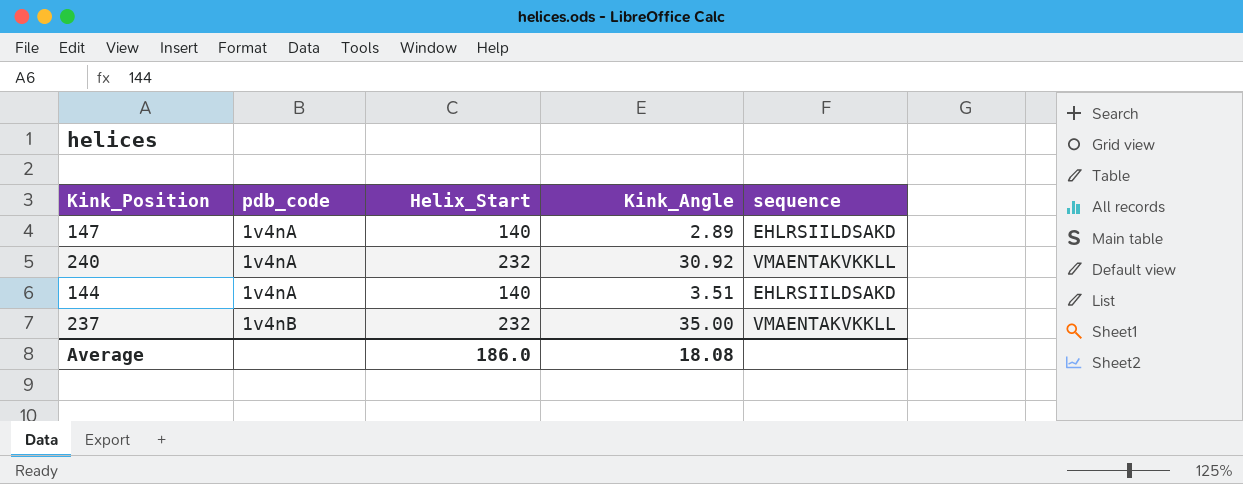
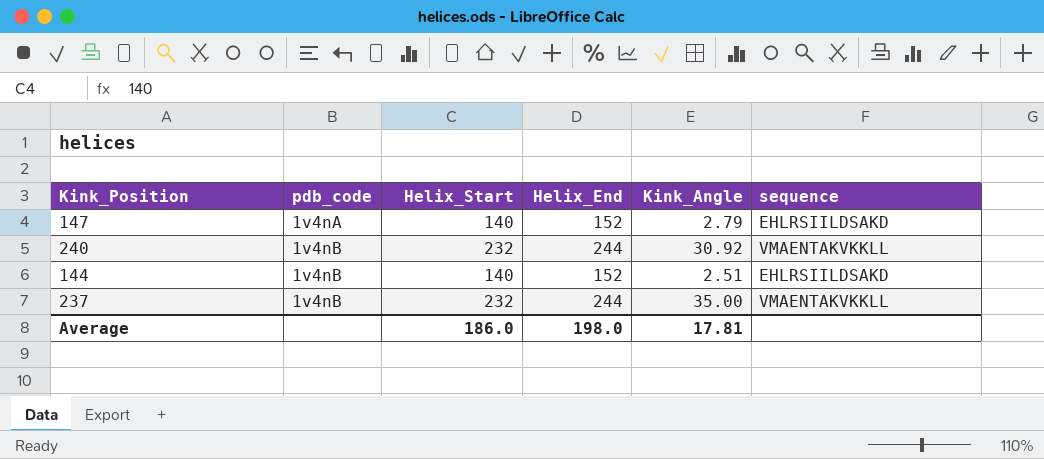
column Helix_End | position: none -> 4
147 | Kink_Angle: 2.89 -> 2.79
240 | pdb_code: 1v4nA -> 1v4nB
144 | pdb_code: 1v4nA -> 1v4nB
144 | Kink_Angle: 3.51 -> 2.51
Average | Kink_Angle: 18.08 -> 17.81

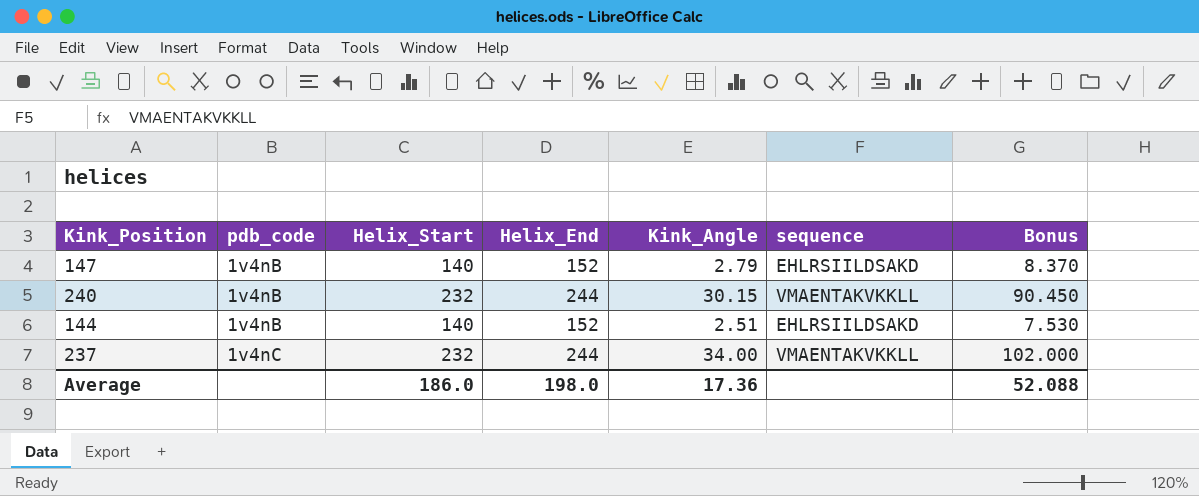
column Bonus | formula: none -> [Kink_Angle] * 3
147 | pdb_code: 1v4nA -> 1v4nB
240 | Kink_Angle: 30.92 -> 30.15
237 | pdb_code: 1v4nB -> 1v4nC
237 | Kink_Angle: 35.00 -> 34.00
Average | Kink_Angle: 17.81 -> 17.36

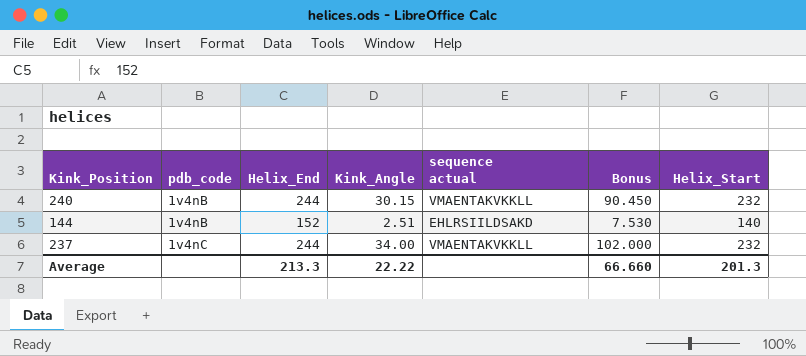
column name: sequence -> sequence actual
column Helix_Start | position: 3 -> 7
row 147: 1v4nB | 140 | 152 | 2.79 | EHLRSIILDSAKD | 8.370 -> none
Average | Helix_End: 198.0 -> 213.3
Average | Kink_Angle: 17.36 -> 22.22
Average | Bonus: 52.088 -> 66.660
Average | Helix_Start: 186.0 -> 201.3

